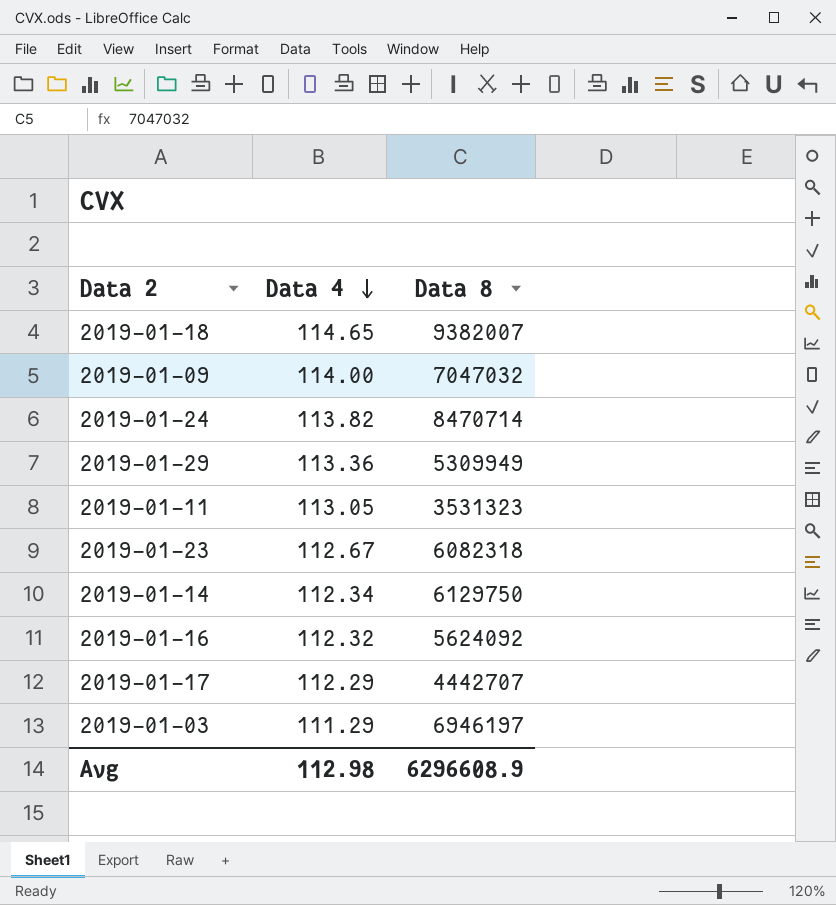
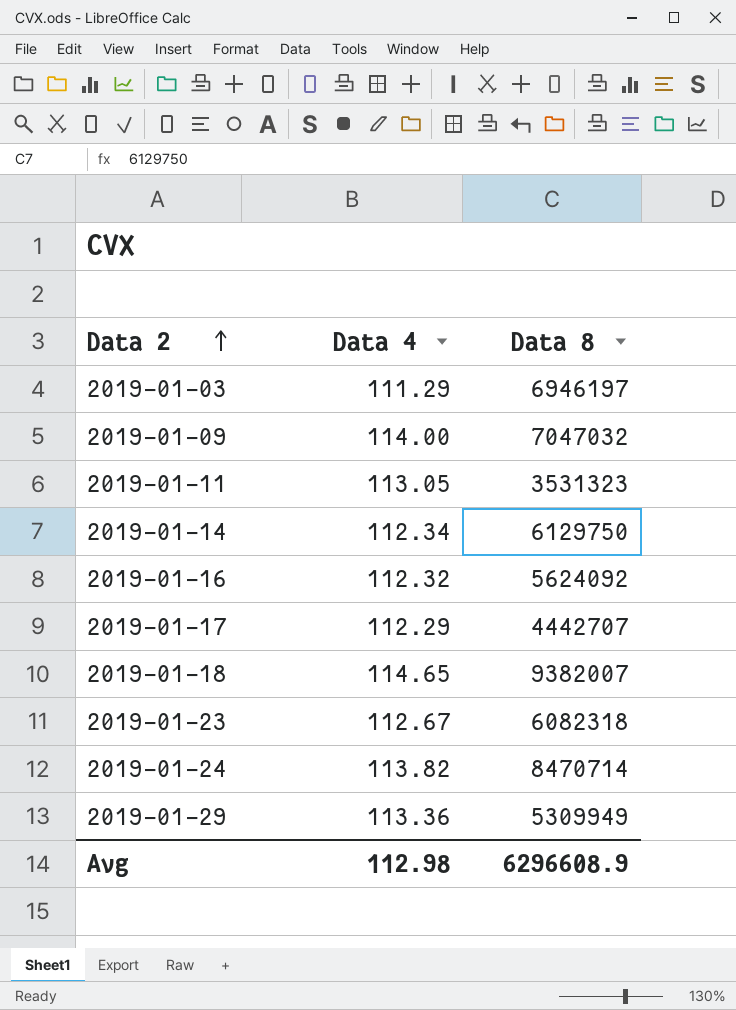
row order: Data 4 descending -> Data 2 ascending

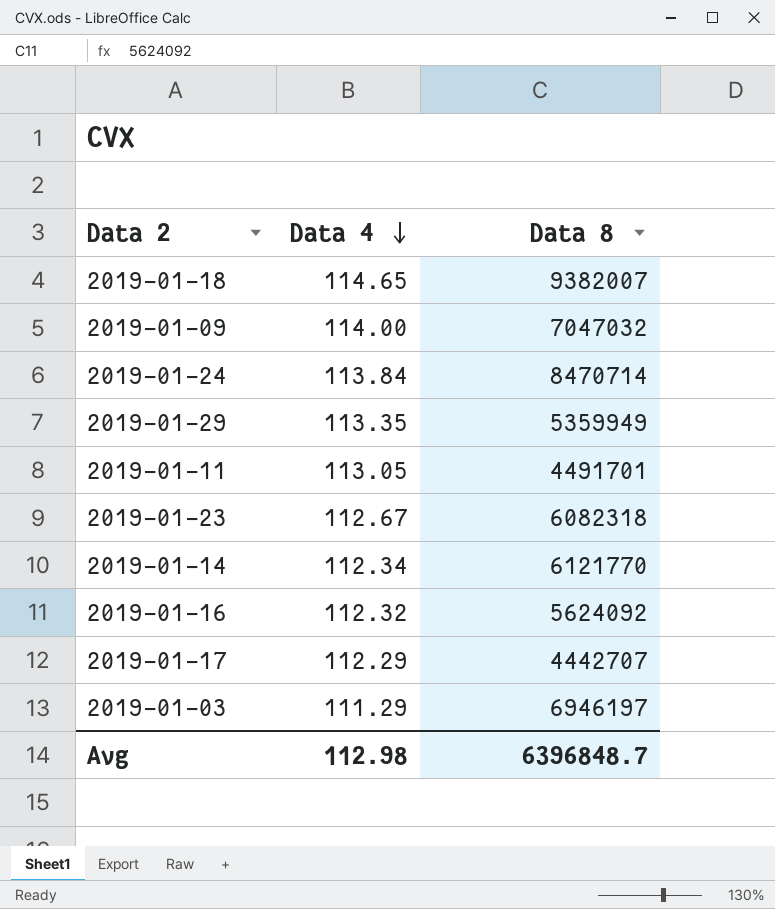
row order: Data 2 ascending -> Data 4 descending
2019-01-24 | Data 4: 113.82 -> 113.84
2019-01-29 | Data 4: 113.36 -> 113.35
2019-01-29 | Data 8: 5309949 -> 5359949
2019-01-11 | Data 8: 3531323 -> 4491701
2019-01-14 | Data 8: 6129750 -> 6121770
Avg | Data 8: 6296608.9 -> 6396848.7

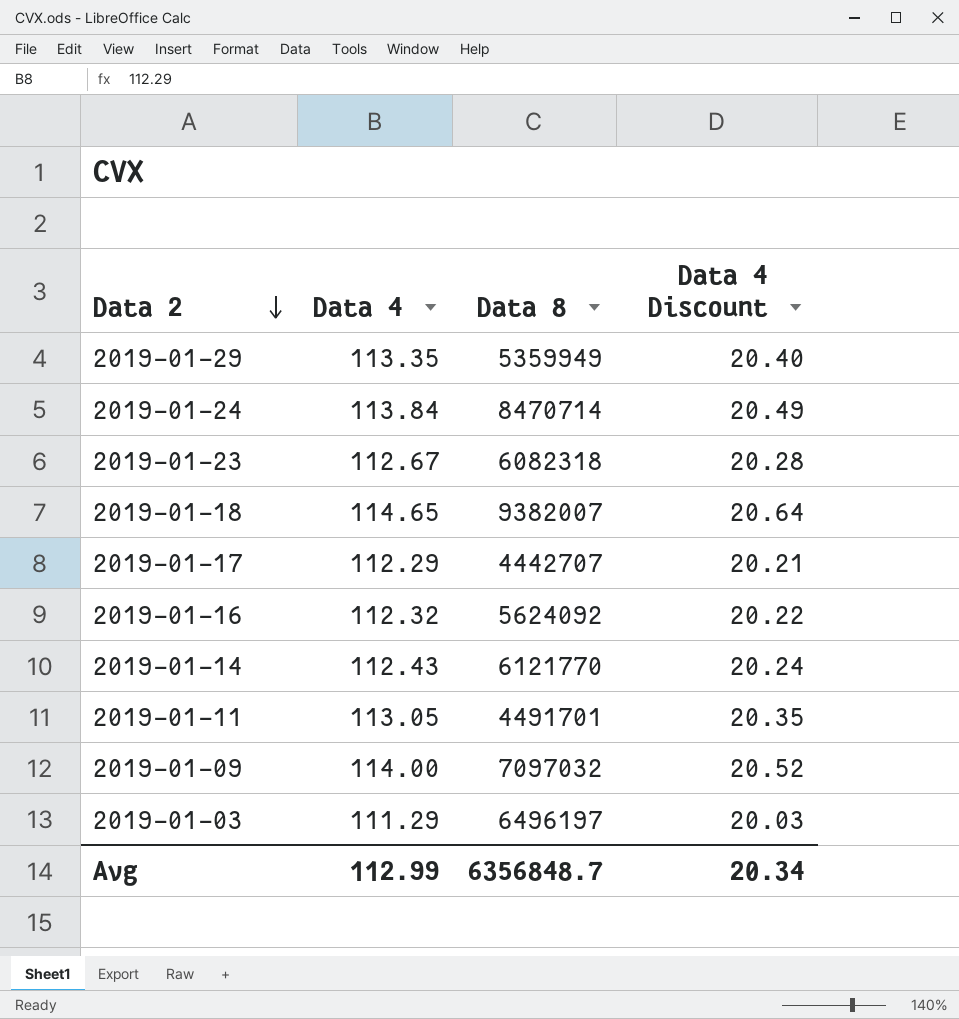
row order: Data 4 descending -> Data 2 descending
column Data 4 Discount | formula: none -> [Data 4] * 0.18
2019-01-14 | Data 4: 112.34 -> 112.43
2019-01-09 | Data 8: 7047032 -> 7097032
2019-01-03 | Data 8: 6946197 -> 6496197
Avg | Data 4: 112.98 -> 112.99
Avg | Data 8: 6396848.7 -> 6356848.7

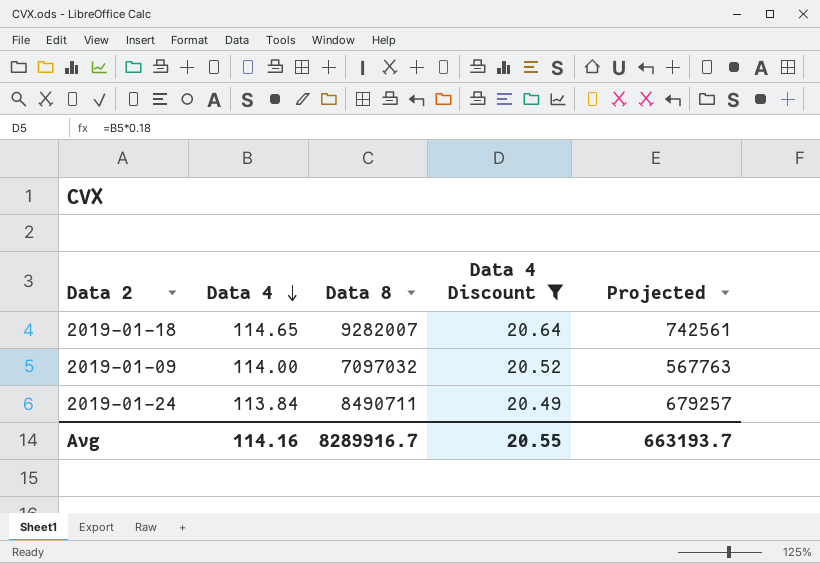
filter: none -> Data 4 Discount >= 20.49
row order: Data 2 descending -> Data 4 descending
column Projected | formula: none -> [Data 8] * 0.08
2019-01-18 | Data 8: 9382007 -> 9282007
2019-01-24 | Data 8: 8470714 -> 8490711
Avg | Data 4: 112.99 -> 114.16
Avg | Data 8: 6356848.7 -> 8289916.7
Avg | Data 4 Discount: 20.34 -> 20.55

